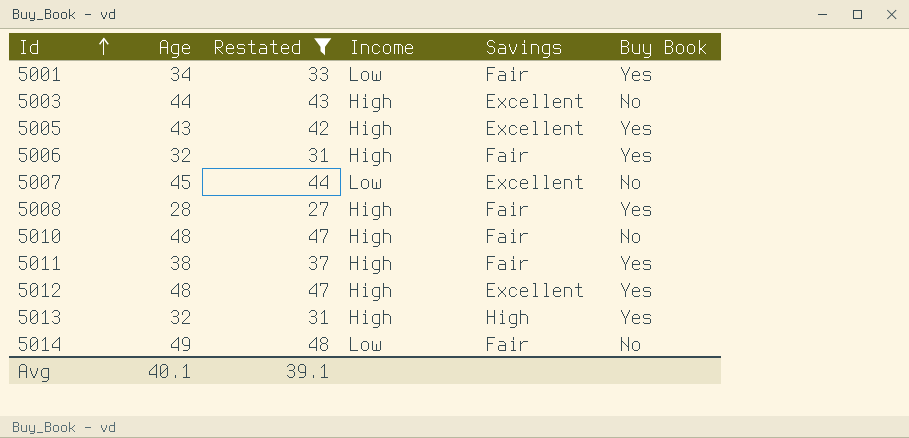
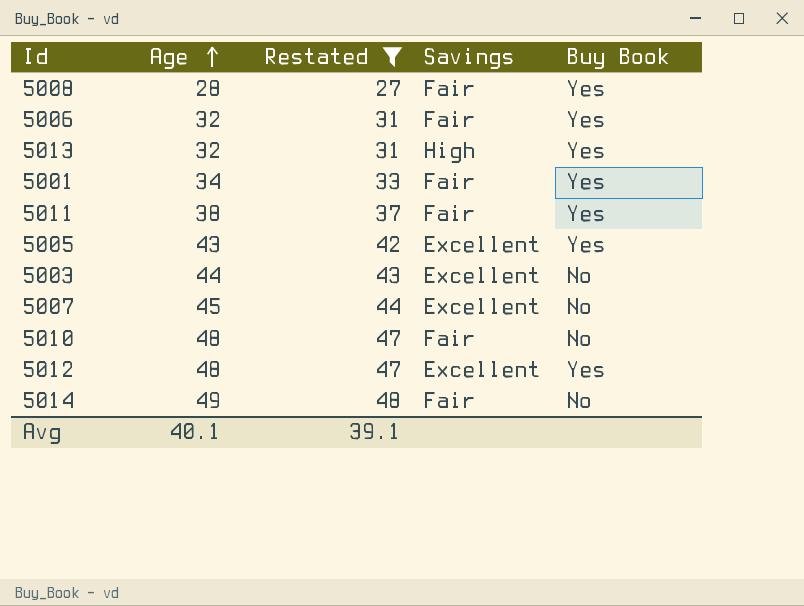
row order: Id ascending -> Age ascending
column Income | position: 4 -> none

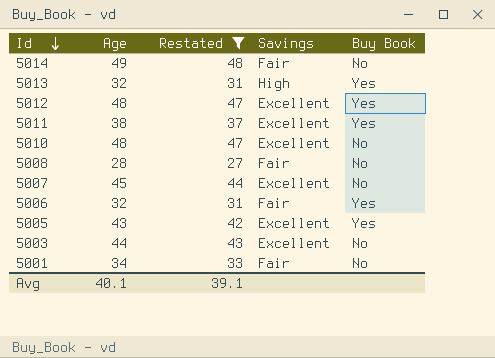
row order: Age ascending -> Id descending
5011 | Savings: Fair -> Excellent
5010 | Savings: Fair -> Excellent
5008 | Buy Book: Yes -> No
5001 | Buy Book: Yes -> No

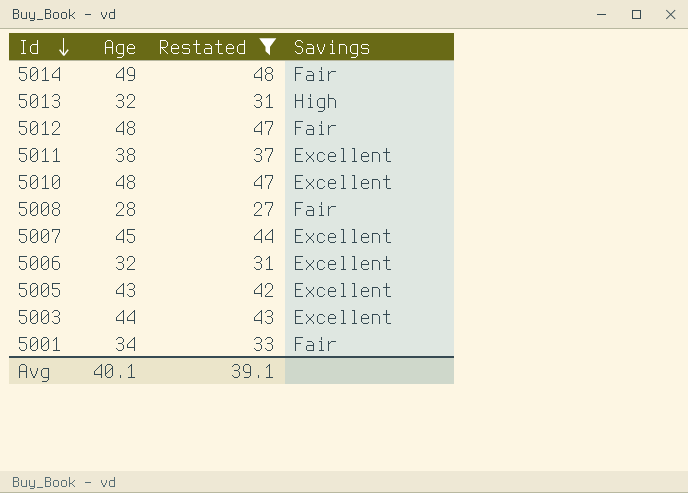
column Buy Book | position: 5 -> none
5012 | Savings: Excellent -> Fair
5006 | Savings: Fair -> Excellent

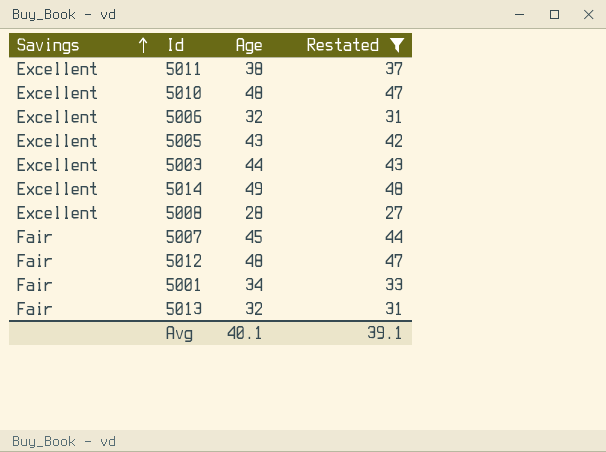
row order: Id descending -> Savings ascending
column Savings | position: 4 -> 1
5014 | Savings: Fair -> Excellent
5008 | Savings: Fair -> Excellent
5007 | Savings: Excellent -> Fair
5013 | Savings: High -> Fair

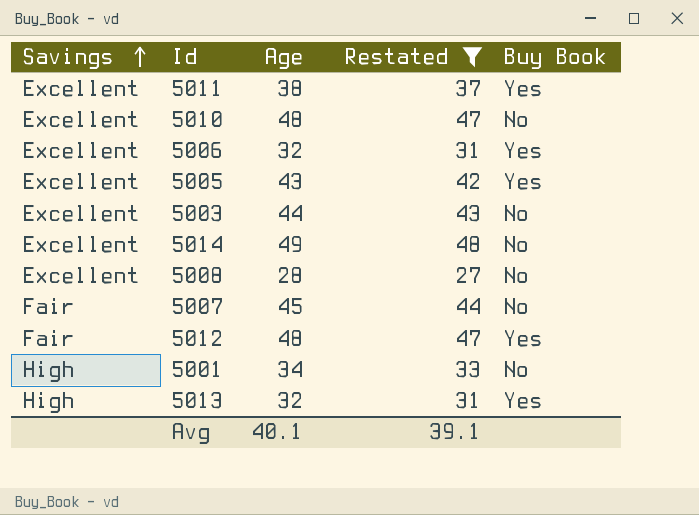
column Buy Book | position: none -> 5
5001 | Savings: Fair -> High
5013 | Savings: Fair -> High

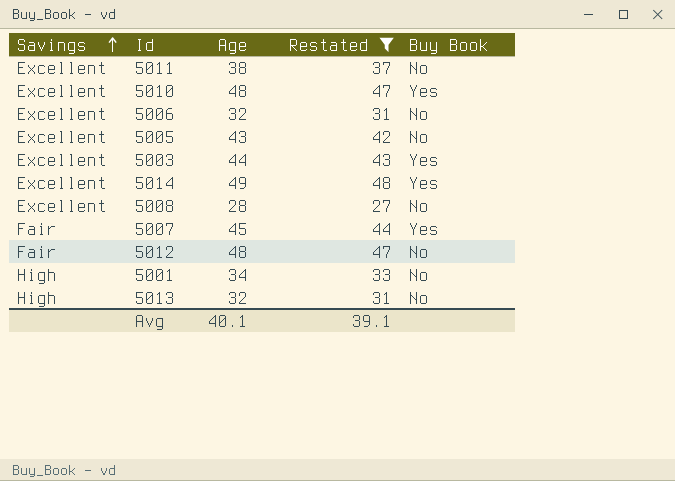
5011 | Buy Book: Yes -> No
5010 | Buy Book: No -> Yes
5006 | Buy Book: Yes -> No
5005 | Buy Book: Yes -> No
5003 | Buy Book: No -> Yes
5014 | Buy Book: No -> Yes
5007 | Buy Book: No -> Yes
5012 | Buy Book: Yes -> No
5013 | Buy Book: Yes -> No

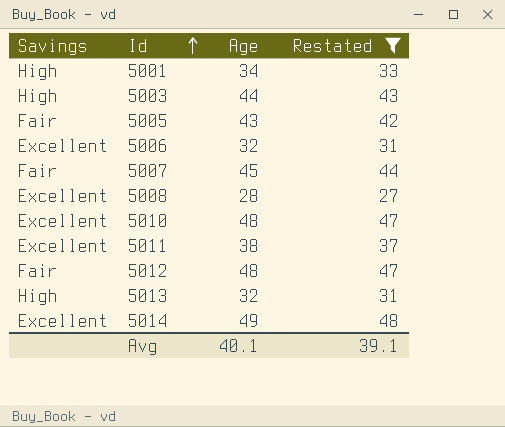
row order: Savings ascending -> Id ascending
column Buy Book | position: 5 -> none
5003 | Savings: Excellent -> High
5005 | Savings: Excellent -> Fair

